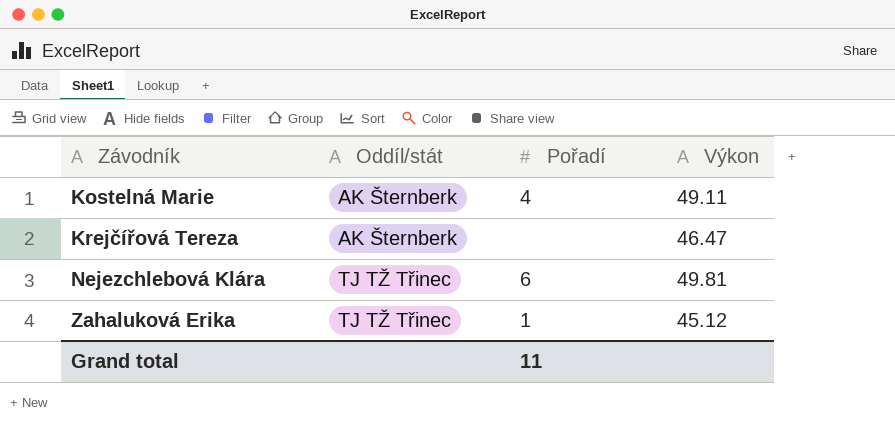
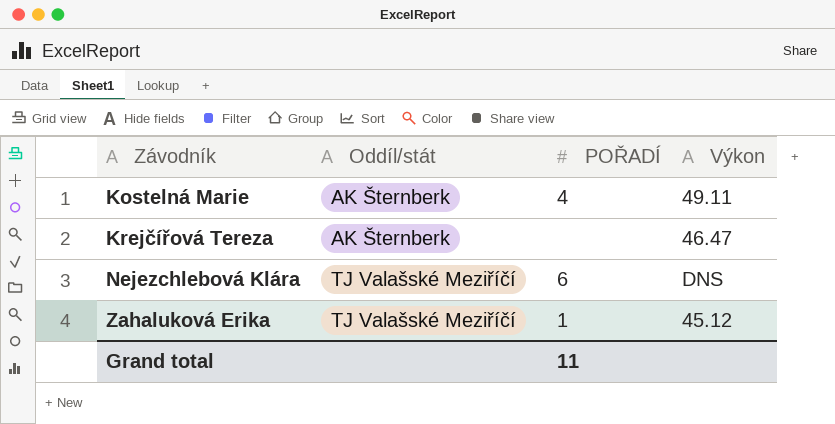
column name: Pořadí -> POŘADÍ
Nejezchlebová Klára | Oddíl/stát: TJ TŽ Třinec -> TJ Valašské Meziříčí
Nejezchlebová Klára | Výkon: 49.81 -> DNS
Zahaluková Erika | Oddíl/stát: TJ TŽ Třinec -> TJ Valašské Meziříčí

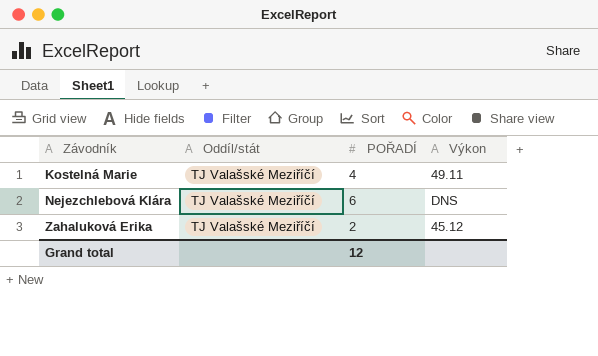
row Krejčířová Tereza: AK Šternberk | none | 46.47 -> none
Kostelná Marie | Oddíl/stát: AK Šternberk -> TJ Valašské Meziříčí
Zahaluková Erika | POŘADÍ: 1 -> 2
Grand total | POŘADÍ: 11 -> 12

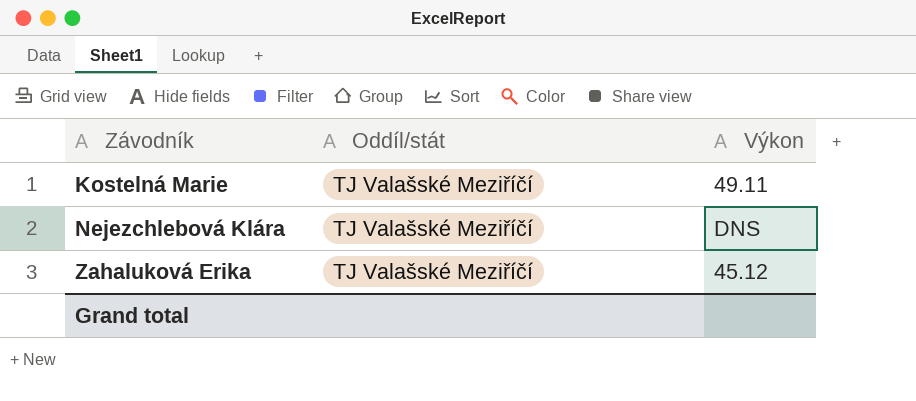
column POŘADÍ | position: 3 -> none

